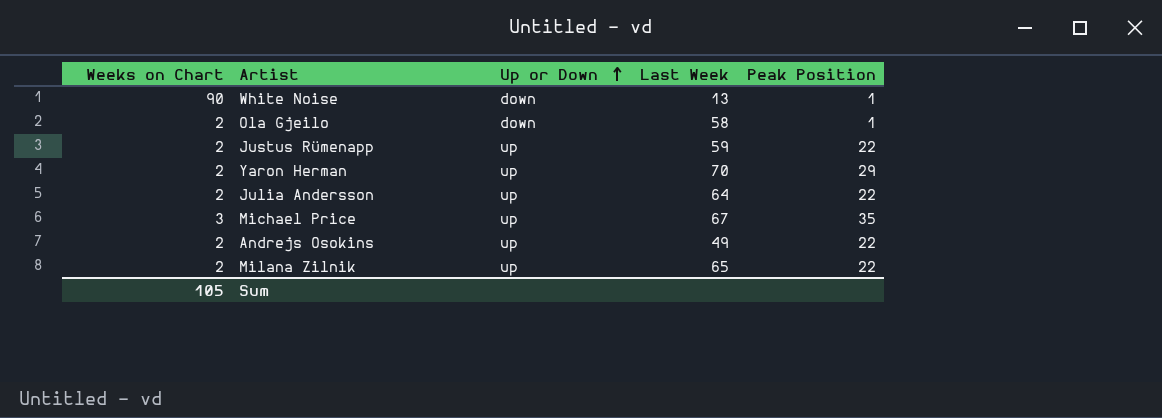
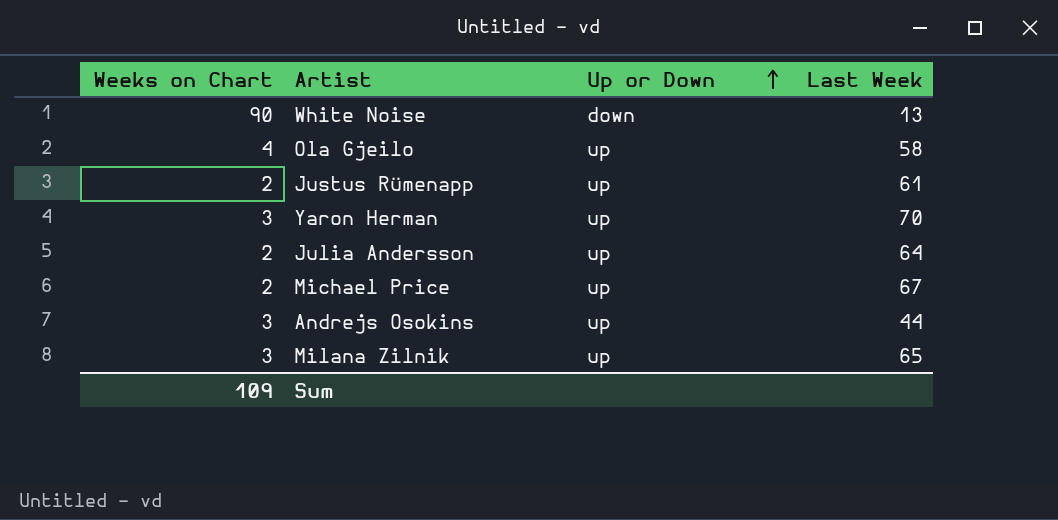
column Peak Position | position: 5 -> none
Ola Gjeilo | Weeks on Chart: 2 -> 4
Ola Gjeilo | Up or Down: down -> up
Justus Rümenapp | Last Week: 59 -> 61
Yaron Herman | Weeks on Chart: 2 -> 3
Michael Price | Weeks on Chart: 3 -> 2
Andrejs Osokins | Weeks on Chart: 2 -> 3
Andrejs Osokins | Last Week: 49 -> 44
Milana Zilnik | Weeks on Chart: 2 -> 3
Sum | Weeks on Chart: 105 -> 109

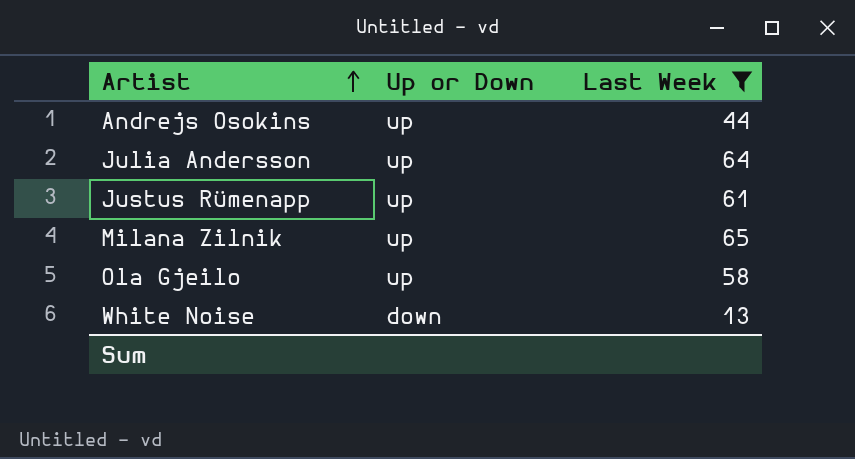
filter: none -> Last Week <= 65
row order: Up or Down ascending -> Artist ascending
column Weeks on Chart | position: 1 -> none

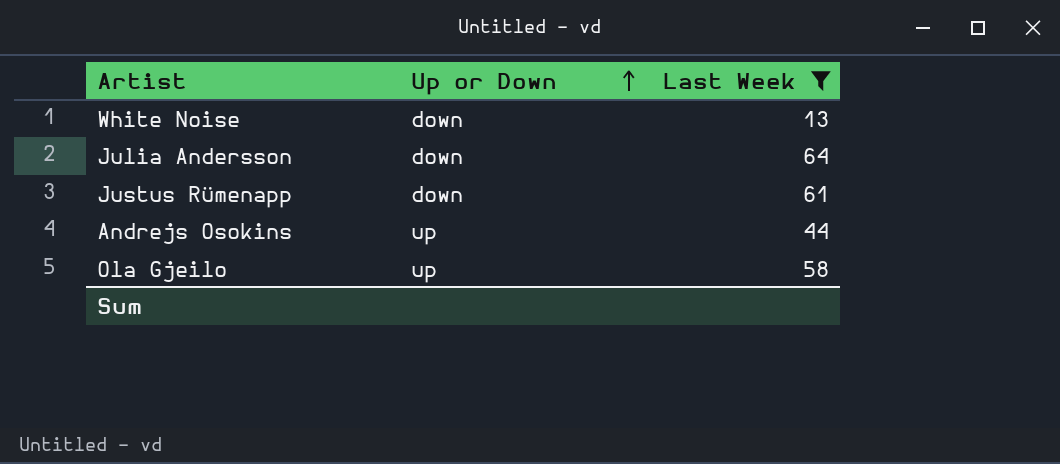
row order: Artist ascending -> Up or Down ascending
row Milana Zilnik: up | 65 -> none
Julia Andersson | Up or Down: up -> down
Justus Rümenapp | Up or Down: up -> down

